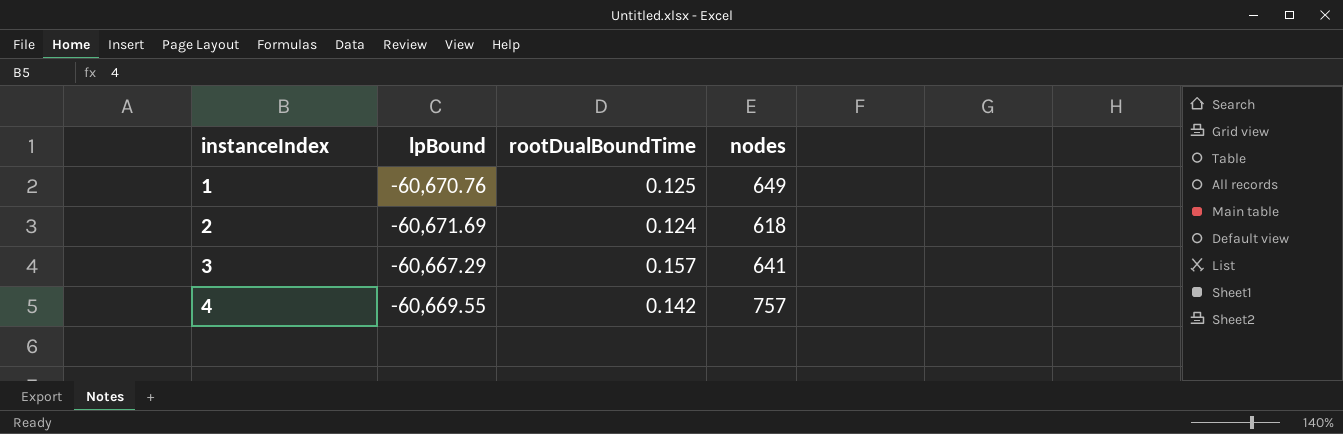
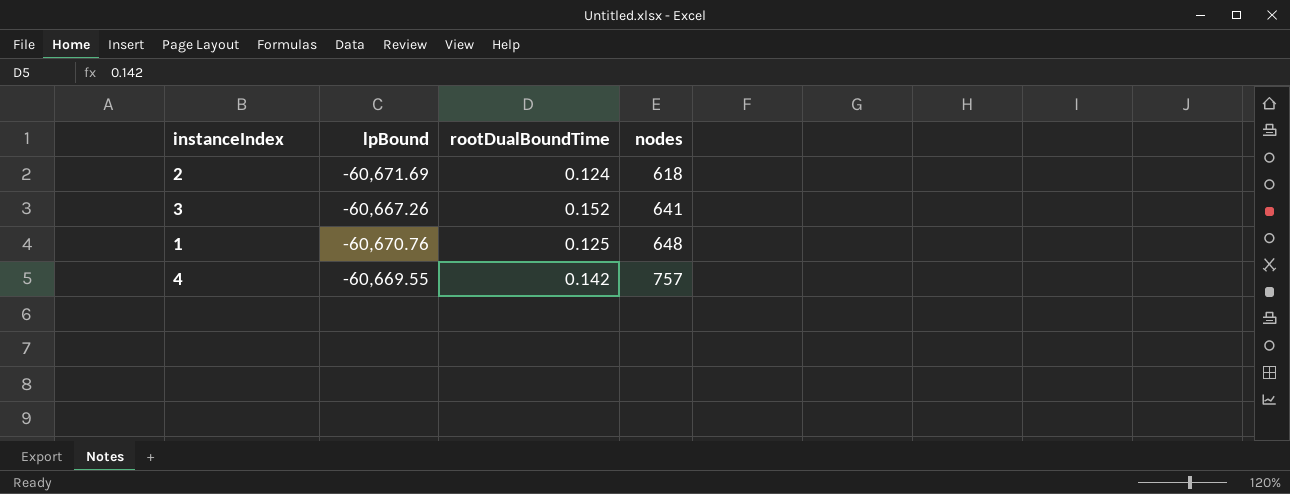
row order: instanceIndex ascending -> nodes ascending
3 | lpBound: -60,667.29 -> -60,667.26
3 | rootDualBoundTime: 0.157 -> 0.152
1 | nodes: 649 -> 648

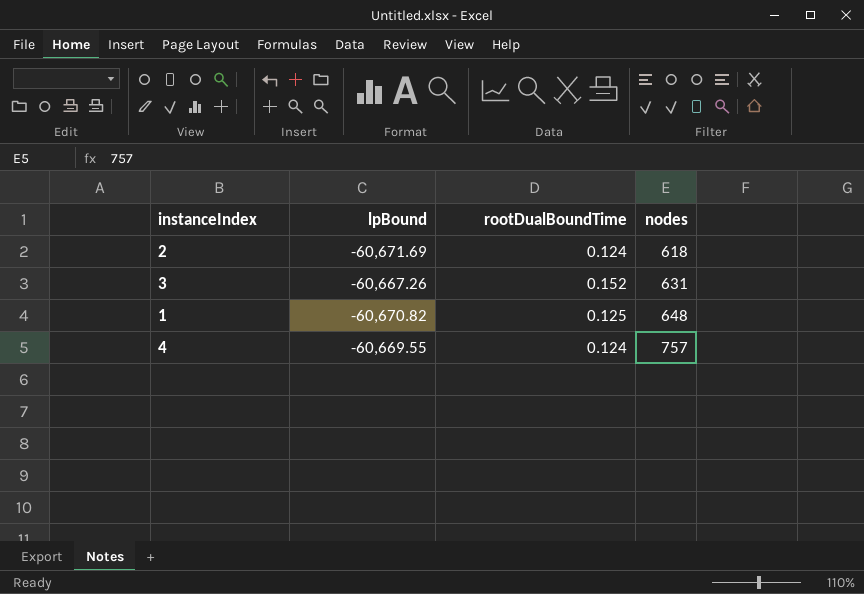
3 | nodes: 641 -> 631
1 | lpBound: -60,670.76 -> -60,670.82
4 | rootDualBoundTime: 0.142 -> 0.124

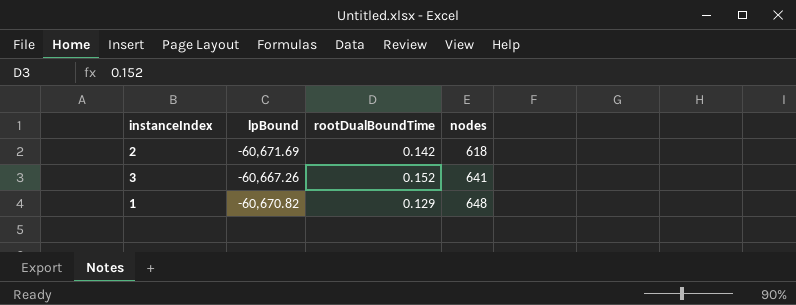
row 4: -60,669.55 | 0.124 | 757 -> none
2 | rootDualBoundTime: 0.124 -> 0.142
3 | nodes: 631 -> 641
1 | rootDualBoundTime: 0.125 -> 0.129

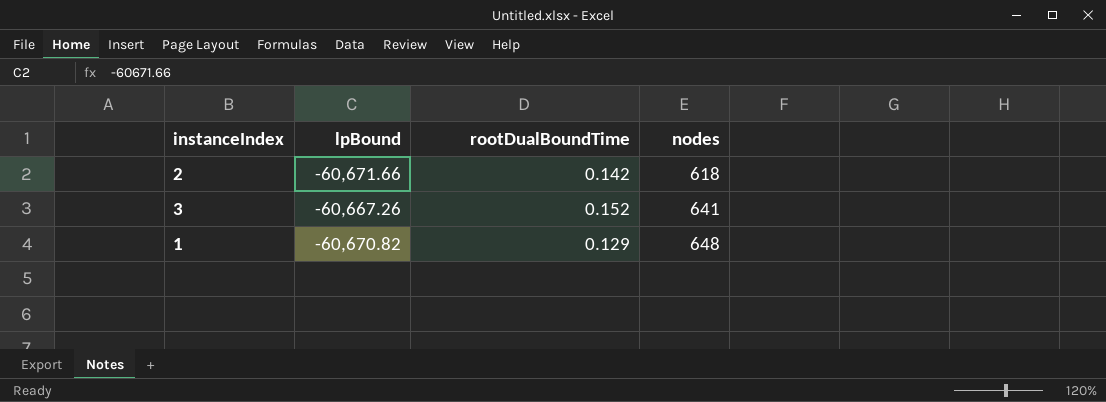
2 | lpBound: -60,671.69 -> -60,671.66

